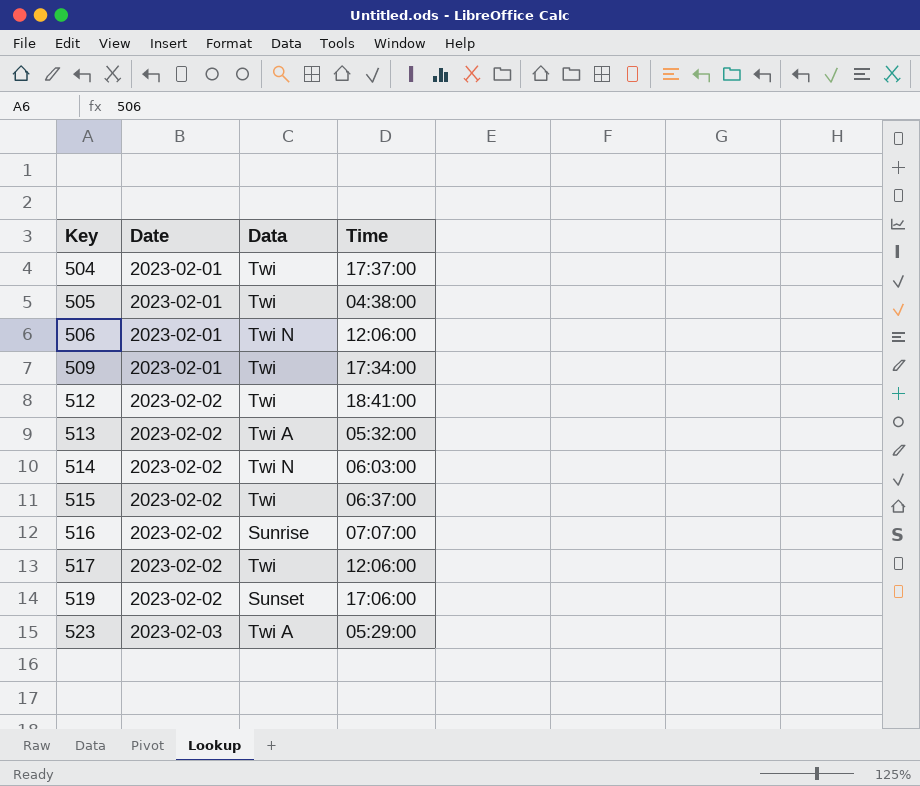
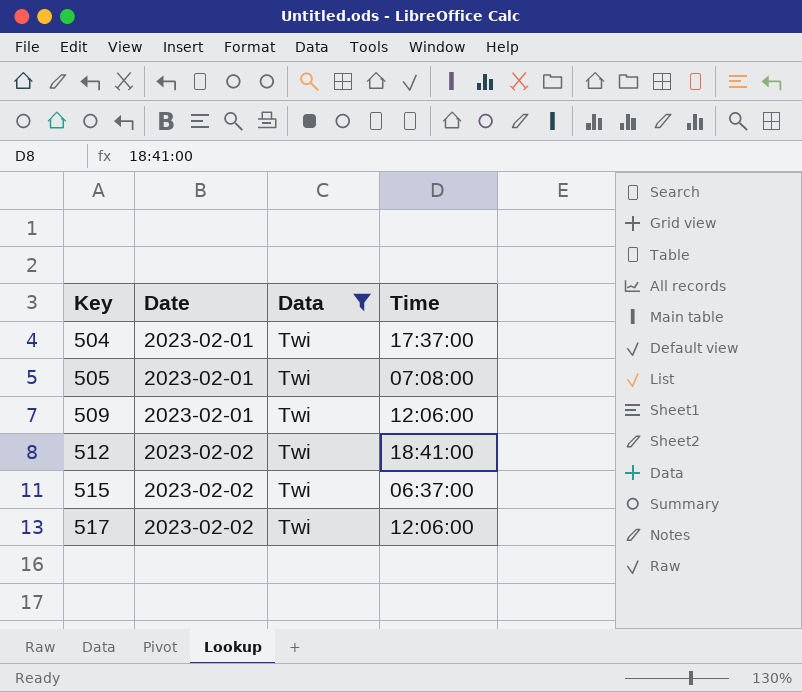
filter: none -> Data = Twi
505 | Time: 04:38:00 -> 07:08:00
509 | Time: 17:34:00 -> 12:06:00

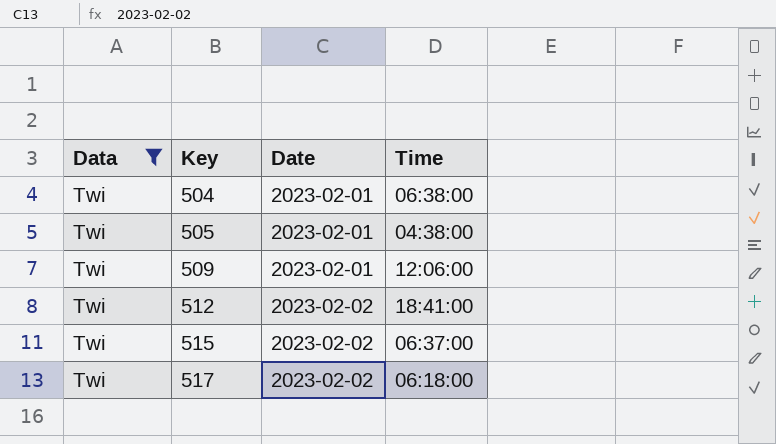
column Data | position: 3 -> 1
504 | Time: 17:37:00 -> 06:38:00
505 | Time: 07:08:00 -> 04:38:00
517 | Time: 12:06:00 -> 06:18:00

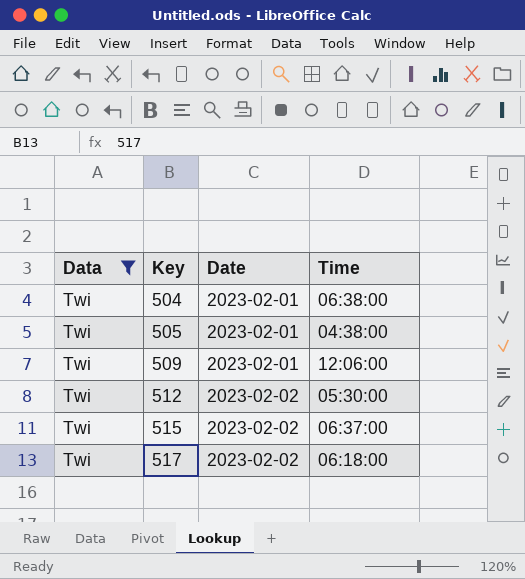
512 | Time: 18:41:00 -> 05:30:00

